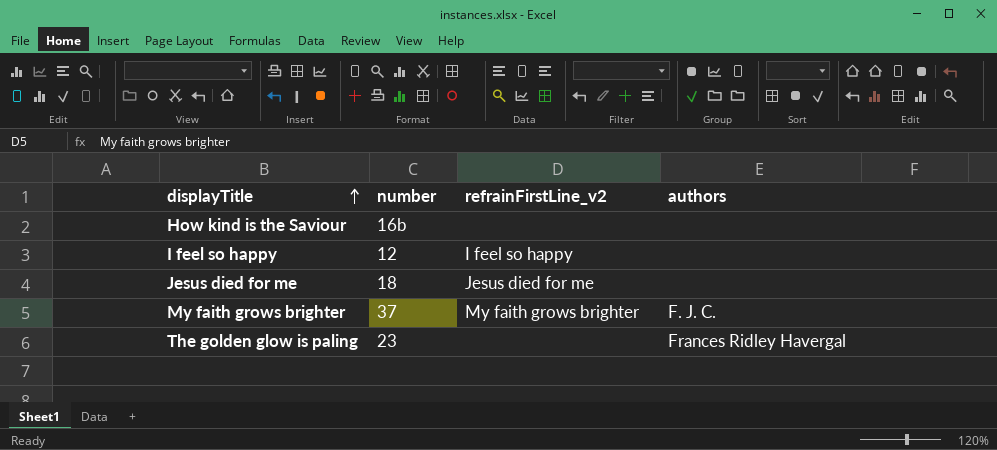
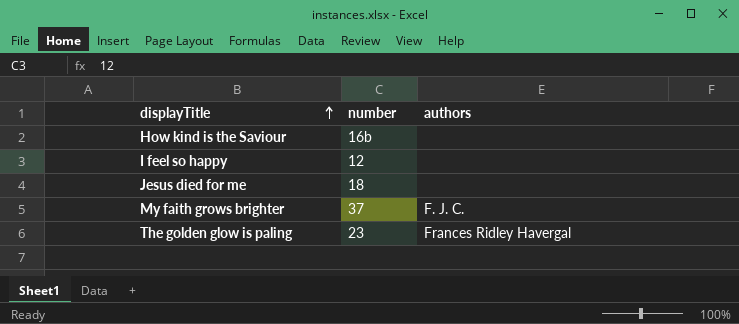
column refrainFirstLine_v2 | position: 3 -> none

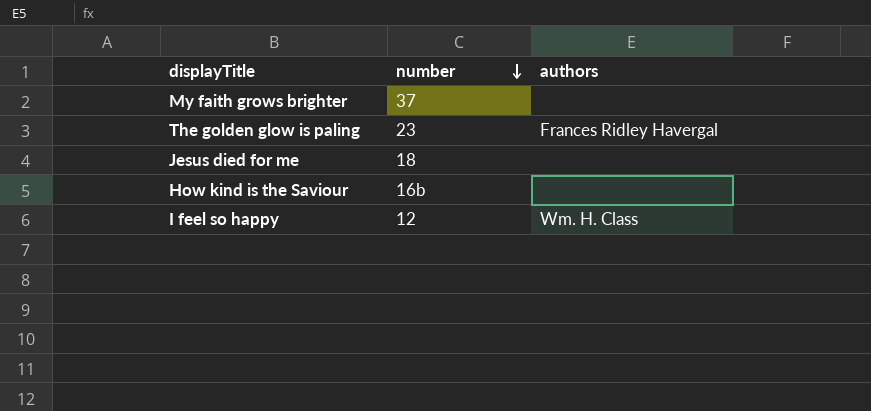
row order: displayTitle ascending -> number descending
My faith grows brighter | authors: F. J. C. -> none
I feel so happy | authors: none -> Wm. H. Class

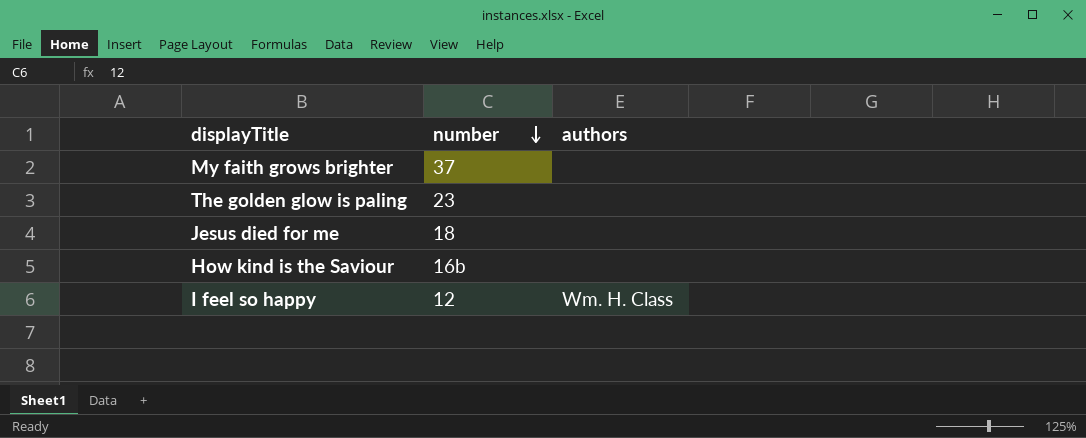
The golden glow is paling | authors: Frances Ridley Havergal -> none

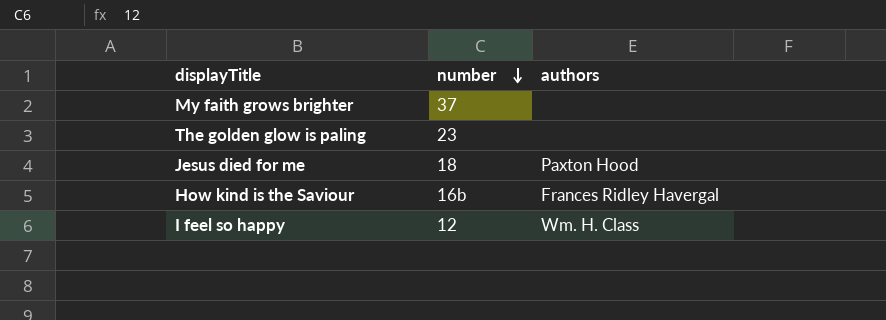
Jesus died for me | authors: none -> Paxton Hood
How kind is the Saviour | authors: none -> Frances Ridley Havergal

